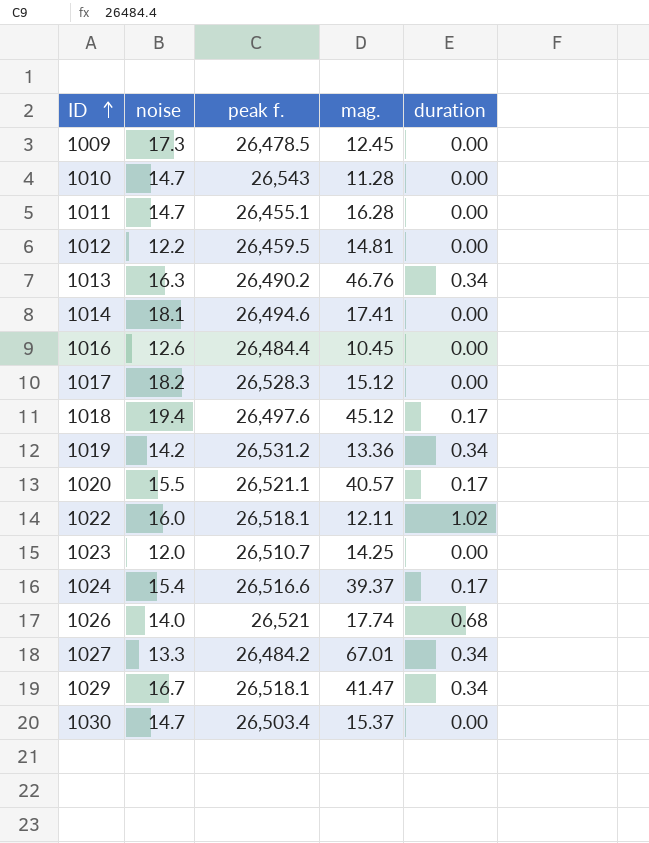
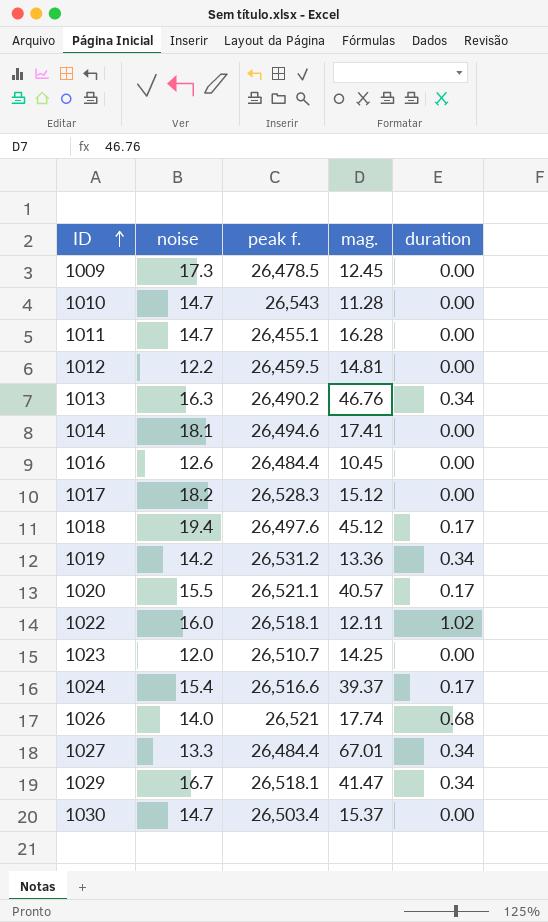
1027 | peak f.: 26,484.2 -> 26,484.4

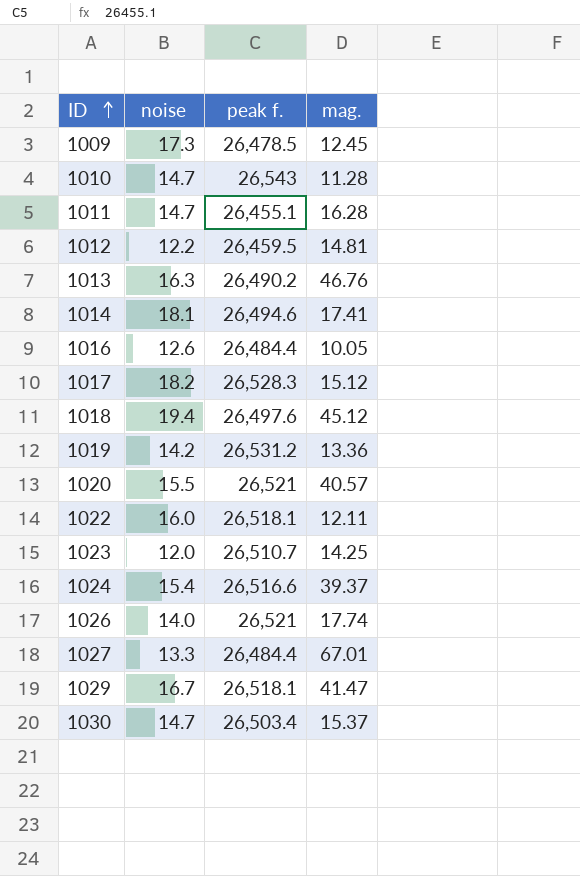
column duration | position: 5 -> none
1016 | mag.: 10.45 -> 10.05
1020 | peak f.: 26,521.1 -> 26,521

